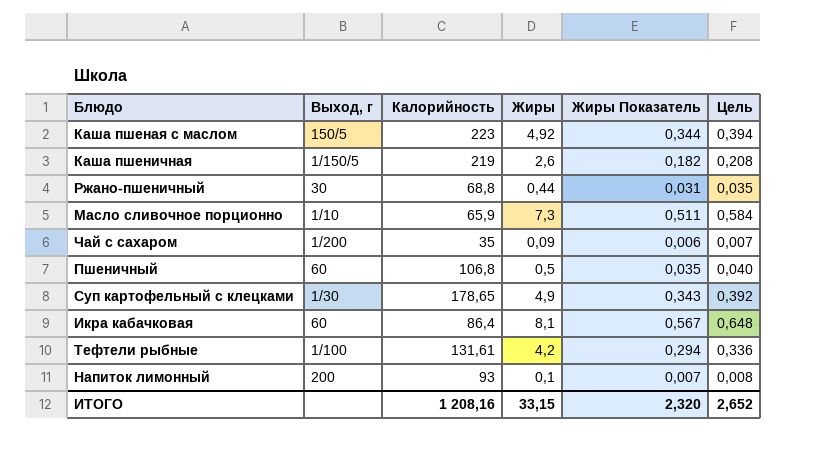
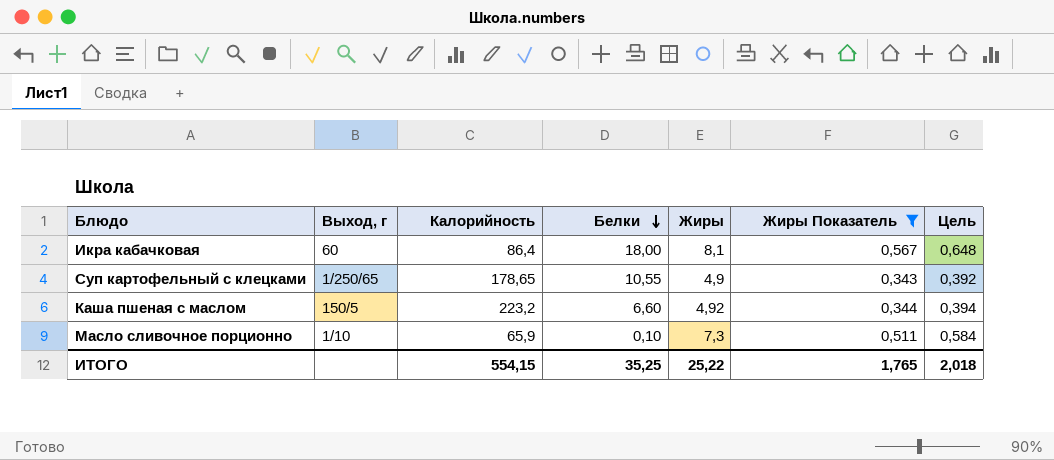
filter: none -> Жиры Показатель >= 0,343
row order: none -> Белки descending
column Белки | position: none -> 4
Суп картофельный с клецками | Выход, г: 1/30 -> 1/250/65
Каша пшеная с маслом | Калорийность: 223 -> 223,2
ИТОГО | Калорийность: 1 208,16 -> 554,15
ИТОГО | Жиры: 33,15 -> 25,22
ИТОГО | Жиры Показатель: 2,320 -> 1,765
ИТОГО | Цель: 2,652 -> 2,018

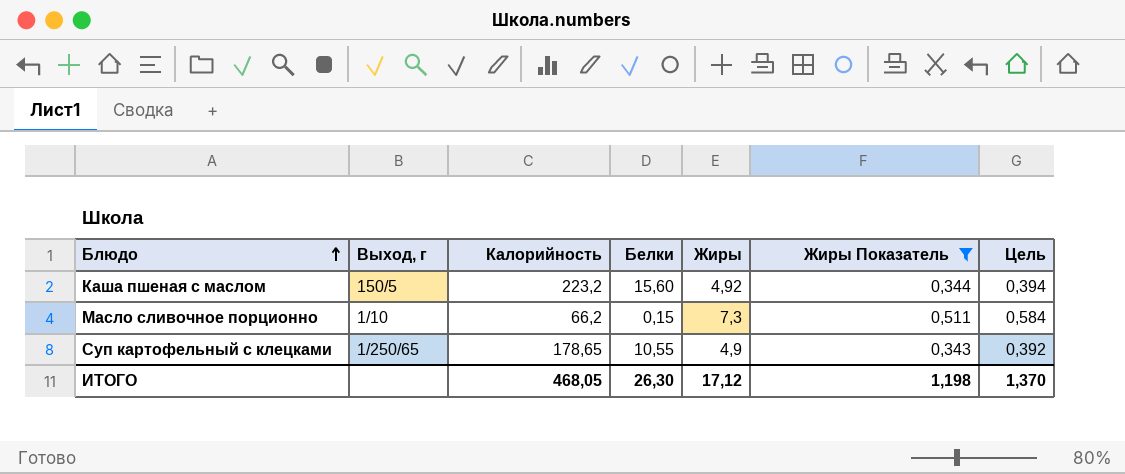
row order: Белки descending -> Блюдо ascending
row Икра кабачковая: 60 | 86,4 | 18,00 | 8,1 | 0,567 | 0,648 -> none
Каша пшеная с маслом | Белки: 6,60 -> 15,60
Масло сливочное порционно | Калорийность: 65,9 -> 66,2
Масло сливочное порционно | Белки: 0,10 -> 0,15
ИТОГО | Калорийность: 554,15 -> 468,05
ИТОГО | Белки: 35,25 -> 26,30
ИТОГО | Жиры: 25,22 -> 17,12
ИТОГО | Жиры Показатель: 1,765 -> 1,198
ИТОГО | Цель: 2,018 -> 1,370

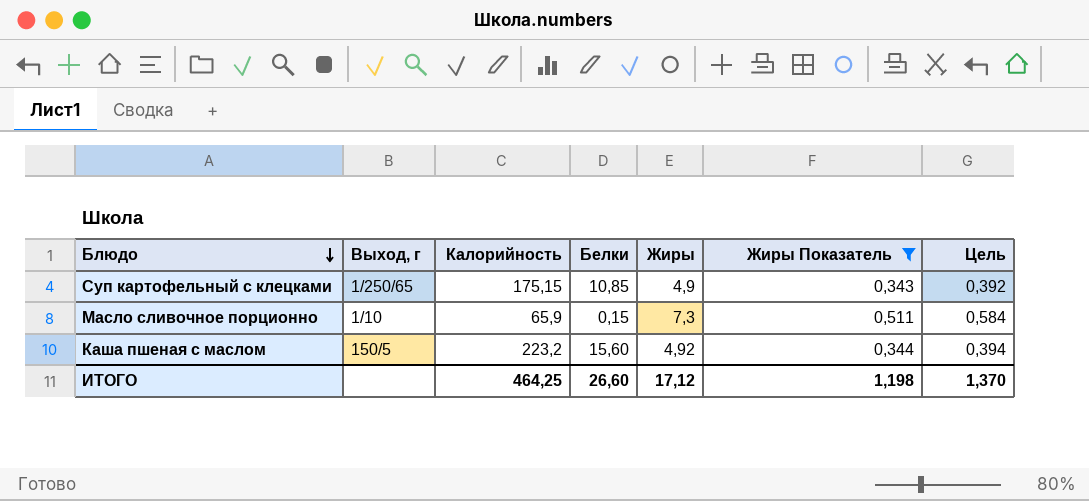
row order: Блюдо ascending -> Блюдо descending
Суп картофельный с клецками | Калорийность: 178,65 -> 175,15
Суп картофельный с клецками | Белки: 10,55 -> 10,85
Масло сливочное порционно | Калорийность: 66,2 -> 65,9
ИТОГО | Калорийность: 468,05 -> 464,25
ИТОГО | Белки: 26,30 -> 26,60

